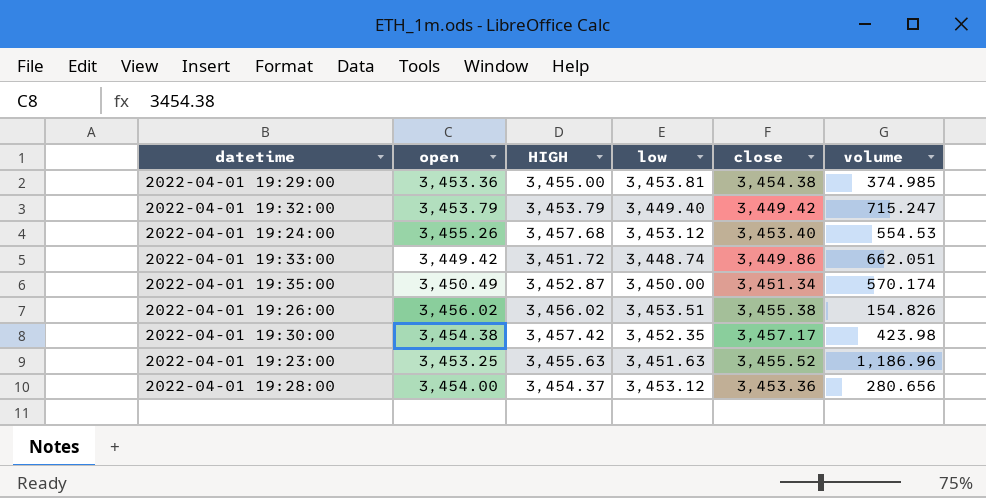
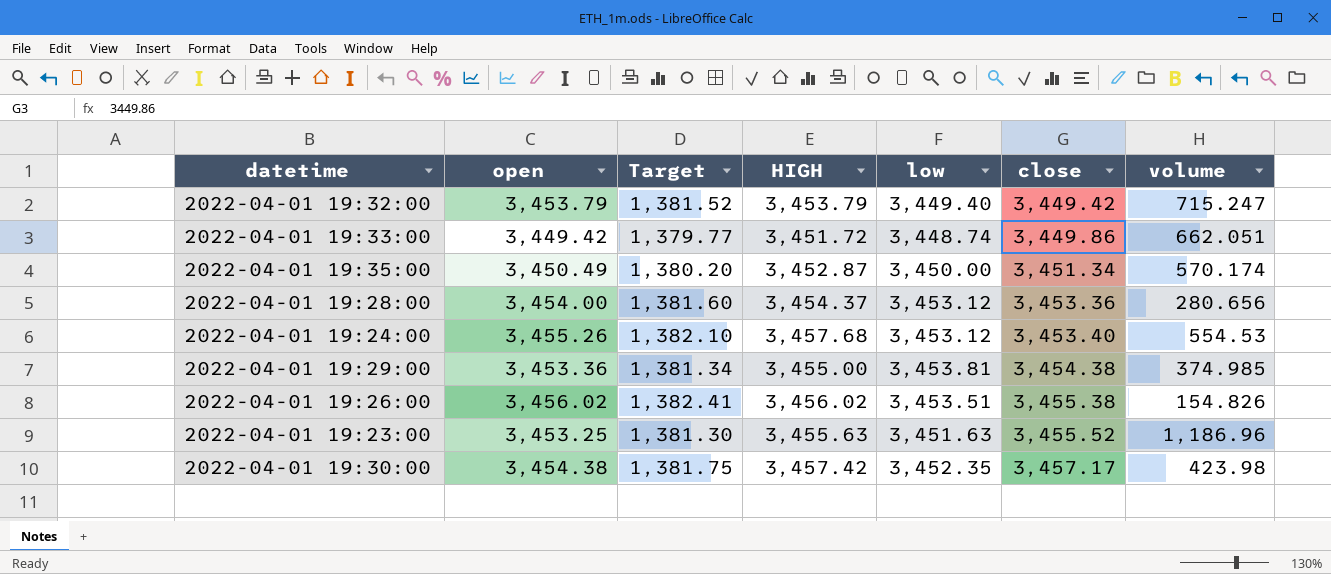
row order: none -> close ascending
column Target | formula: none -> [open] * 0.4

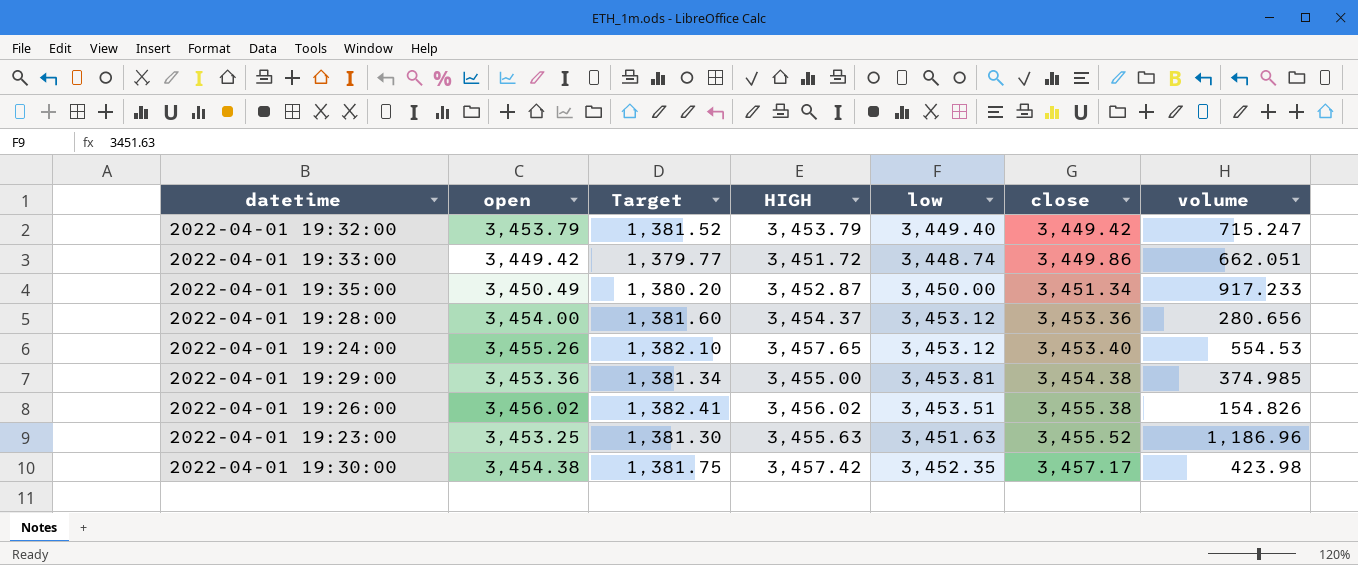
2022-04-01 19:35:00 | volume: 570.174 -> 917.233
2022-04-01 19:24:00 | HIGH: 3,457.68 -> 3,457.65

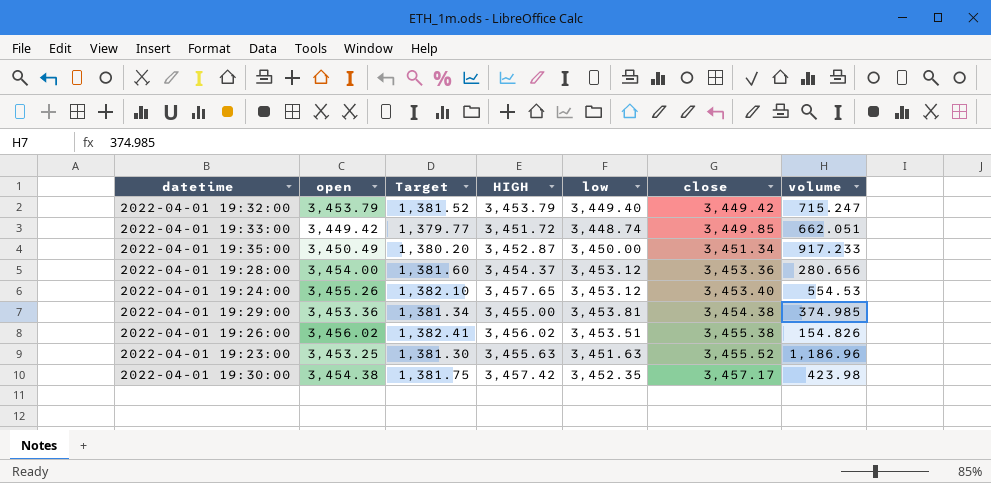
2022-04-01 19:33:00 | close: 3,449.86 -> 3,449.85

